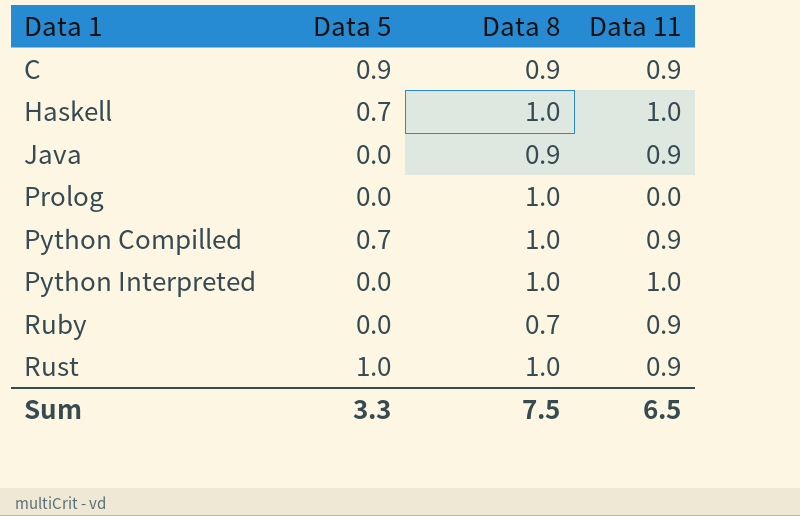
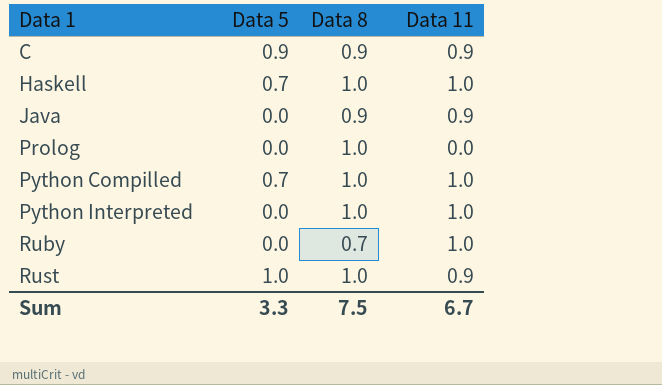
Python Compilled | Data 11: 0.9 -> 1.0
Ruby | Data 11: 0.9 -> 1.0
Sum | Data 11: 6.5 -> 6.7

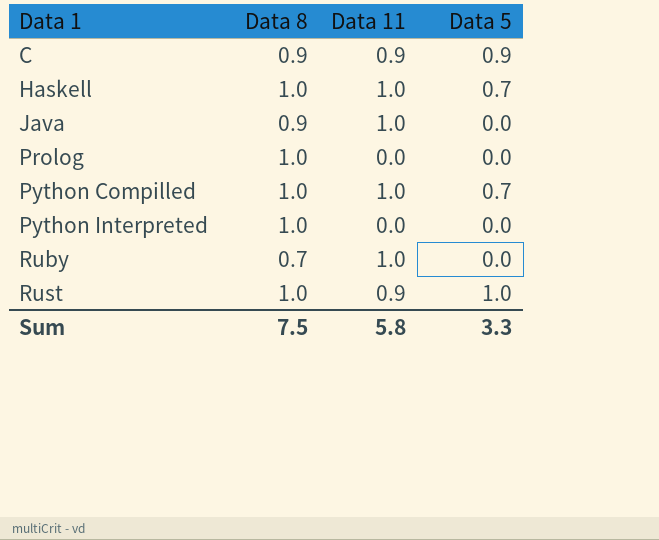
column Data 5 | position: 2 -> 4
Java | Data 11: 0.9 -> 1.0
Python Interpreted | Data 11: 1.0 -> 0.0
Sum | Data 11: 6.7 -> 5.8

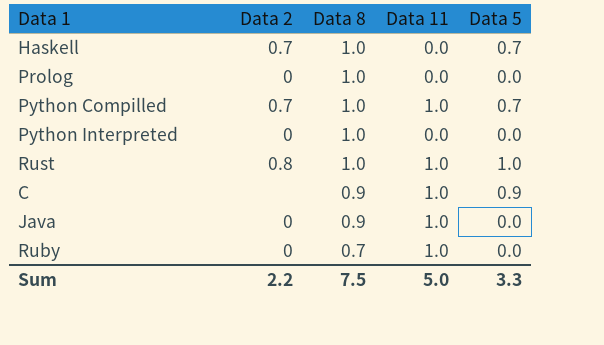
row order: Data 1 ascending -> Data 8 descending
column Data 2 | position: none -> 2
Haskell | Data 11: 1.0 -> 0.0
Rust | Data 11: 0.9 -> 1.0
C | Data 11: 0.9 -> 1.0
Sum | Data 11: 5.8 -> 5.0

